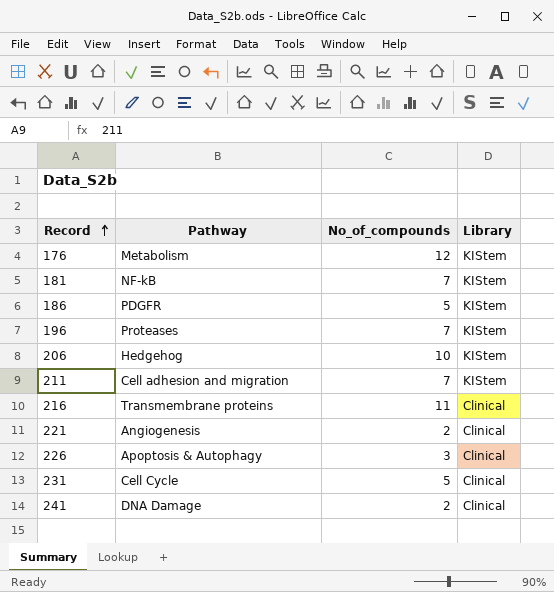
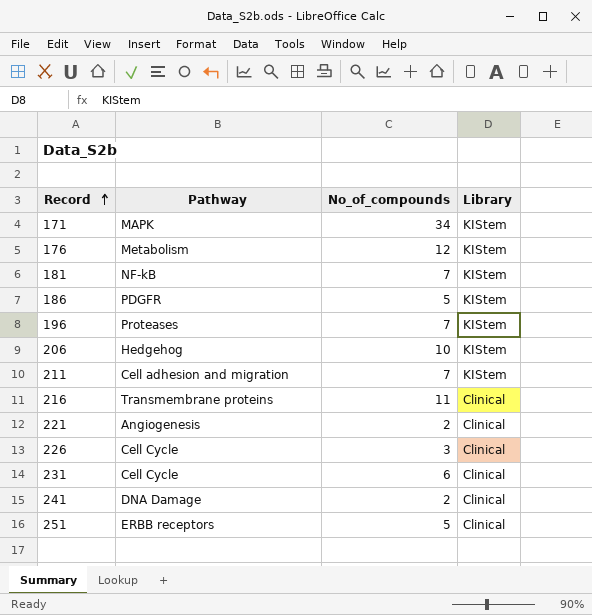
row 171: none -> MAPK | 34 | KIStem
226 | Pathway: Apoptosis & Autophagy -> Cell Cycle
231 | No_of_compounds: 5 -> 6
row 251: none -> ERBB receptors | 5 | Clinical

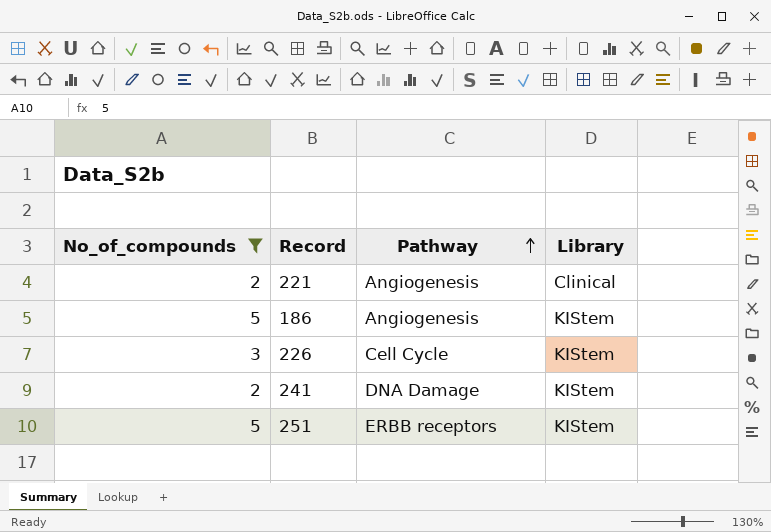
filter: none -> No_of_compounds <= 5
row order: Record ascending -> Pathway ascending
column No_of_compounds | position: 3 -> 1
186 | Pathway: PDGFR -> Angiogenesis
226 | Library: Clinical -> KIStem
241 | Library: Clinical -> KIStem
251 | Library: Clinical -> KIStem

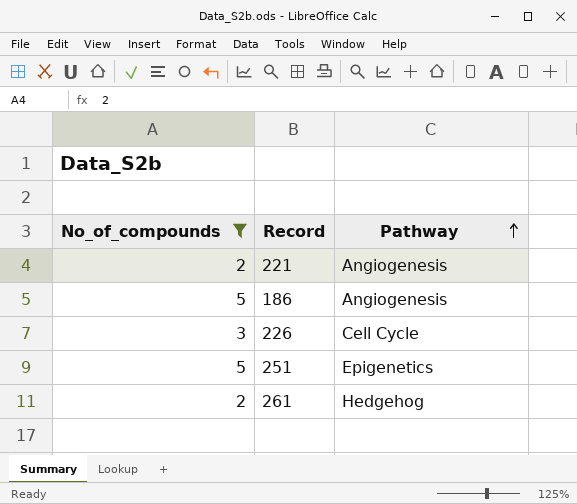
column Library | position: 4 -> none
row 241: 2 | DNA Damage | KIStem -> none
251 | Pathway: ERBB receptors -> Epigenetics
row 261: none -> 2 | Hedgehog

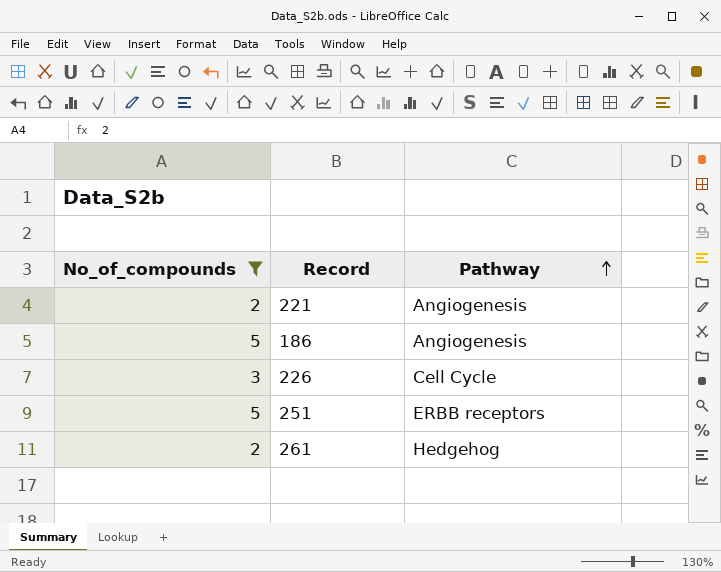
251 | Pathway: Epigenetics -> ERBB receptors

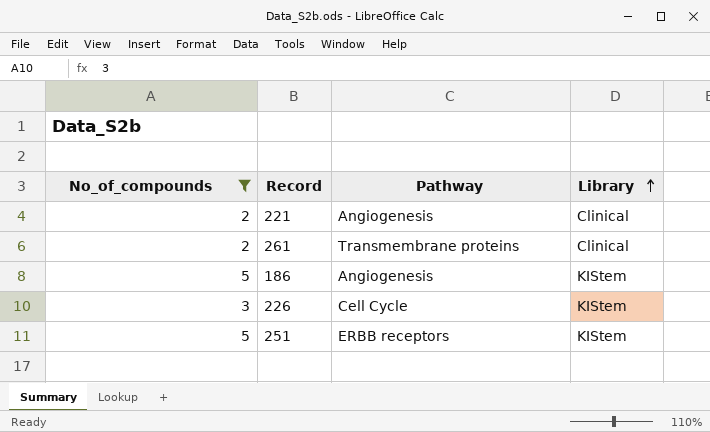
row order: Pathway ascending -> Library ascending
column Library | position: none -> 4
261 | Pathway: Hedgehog -> Transmembrane proteins

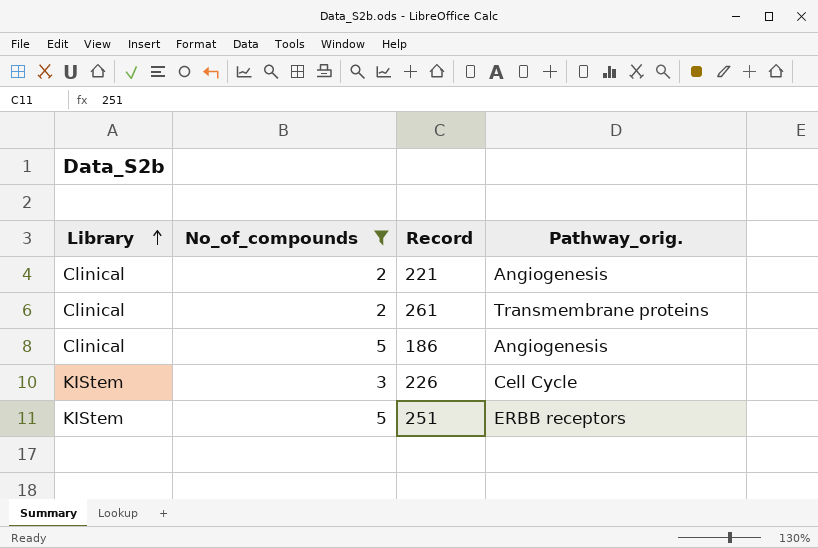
column Library | position: 4 -> 1
column name: Pathway -> Pathway_orig.
186 | Library: KIStem -> Clinical

